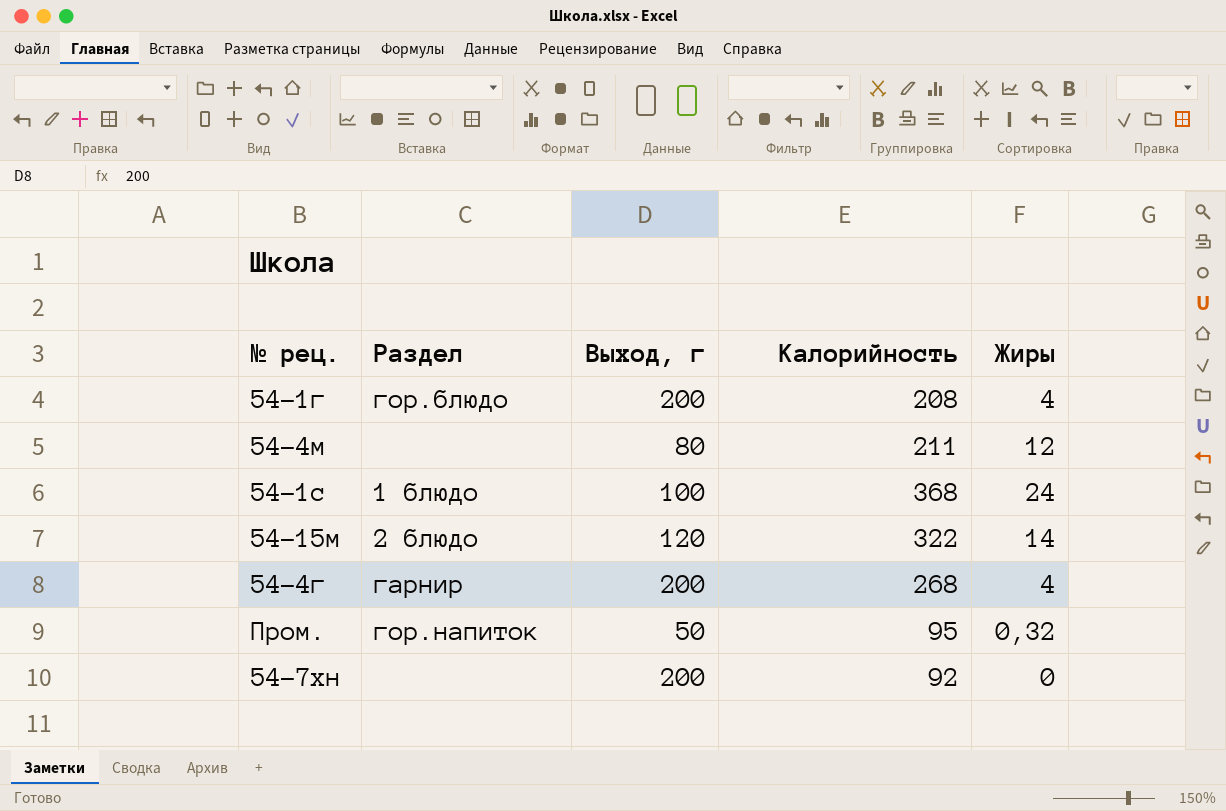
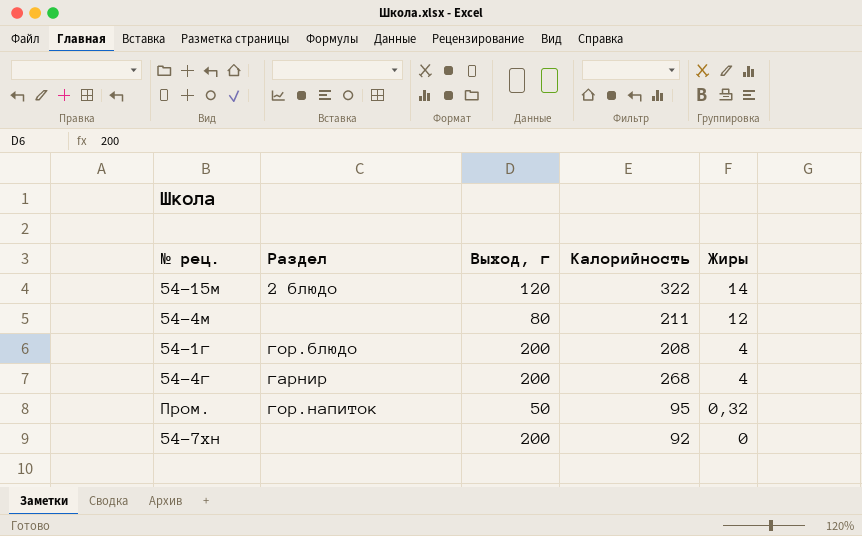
row order: none -> Жиры descending
row 54-1с: 1 блюдо | 100 | 368 | 24 -> none

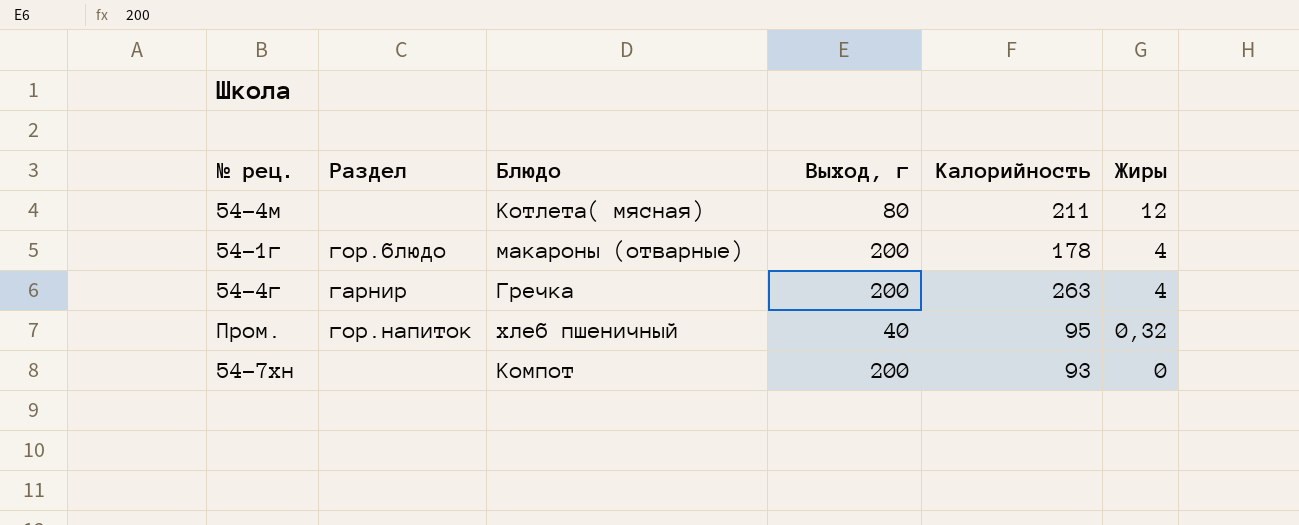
column Блюдо | position: none -> 3
row 54-15м: 2 блюдо | 120 | 322 | 14 -> none
54-1г | Калорийность: 208 -> 178
54-4г | Калорийность: 268 -> 263
Пром. | Выход, г: 50 -> 40
54-7хн | Калорийность: 92 -> 93

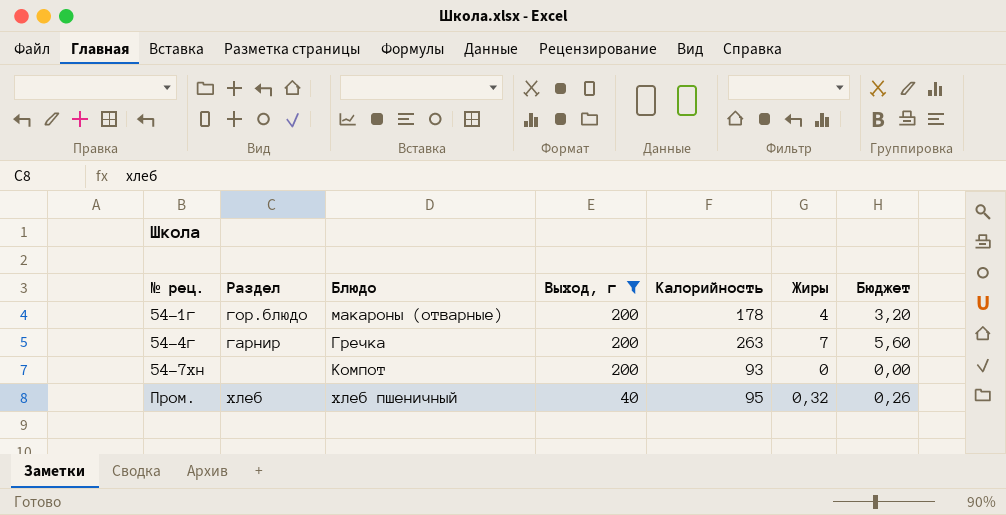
filter: none -> Выход, г != 80
row order: Жиры descending -> № рец. ascending
column Бюджет | formula: none -> [Жиры] * 0,8
54-4г | Жиры: 4 -> 7
Пром. | Раздел: гор.напиток -> хлеб

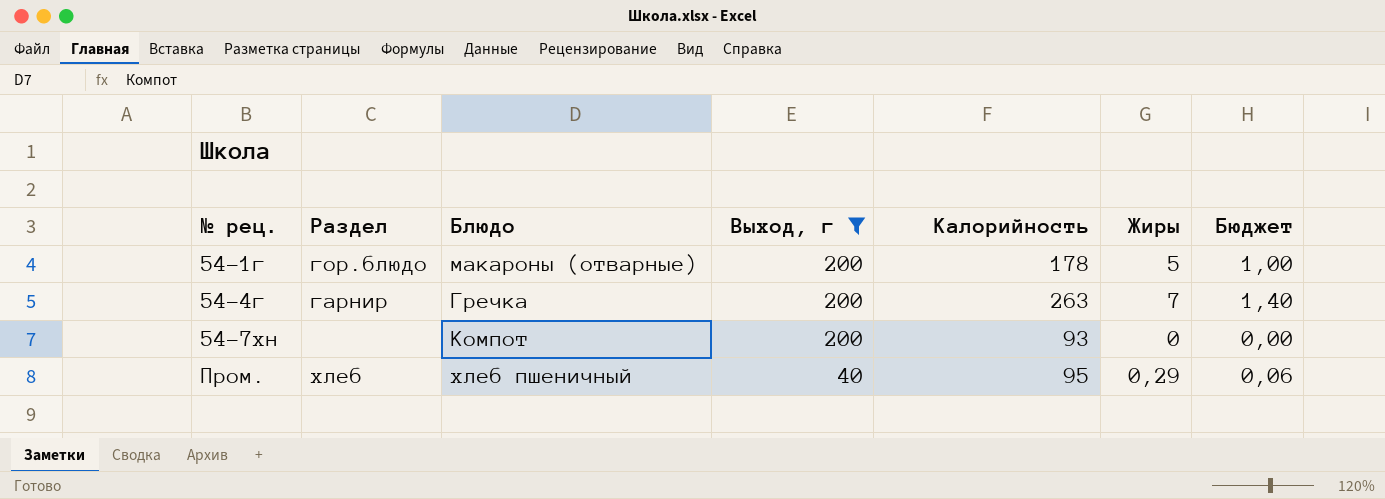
column Бюджет | formula: [Жиры] * 0,8 -> [Жиры] * 0,2
54-1г | Жиры: 4 -> 5
Пром. | Жиры: 0,32 -> 0,29

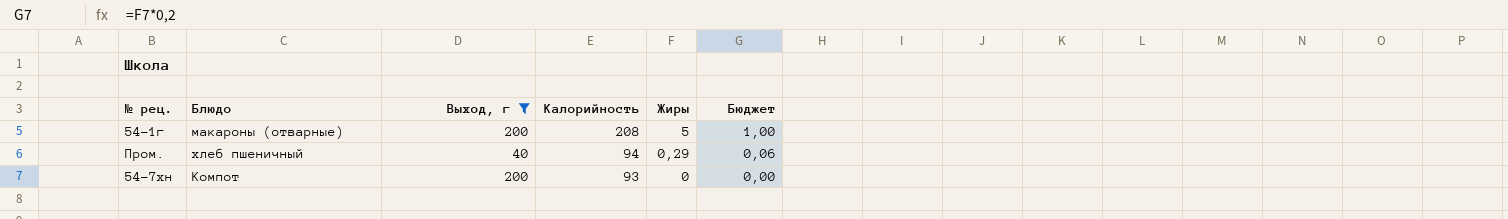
row order: № рец. ascending -> Калорийность descending
column Раздел | position: 2 -> none
row 54-4г: гарнир | Гречка | 200 | 263 | 7 | 1,40 -> none
54-1г | Калорийность: 178 -> 208
Пром. | Калорийность: 95 -> 94

